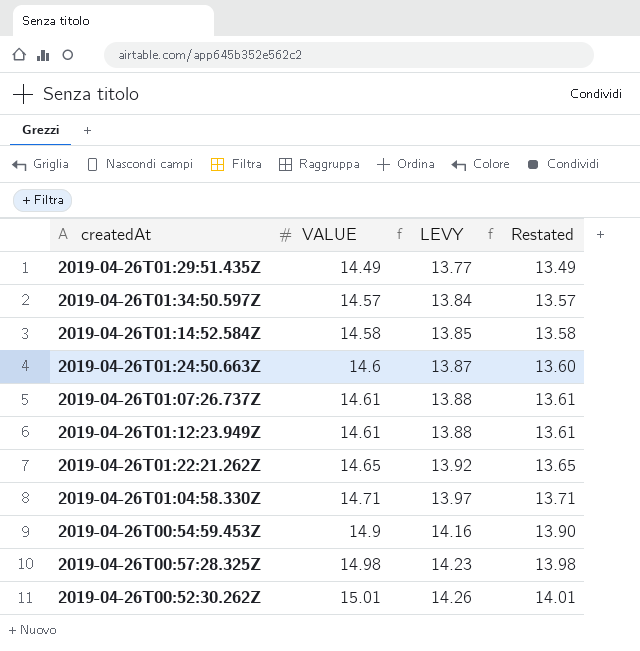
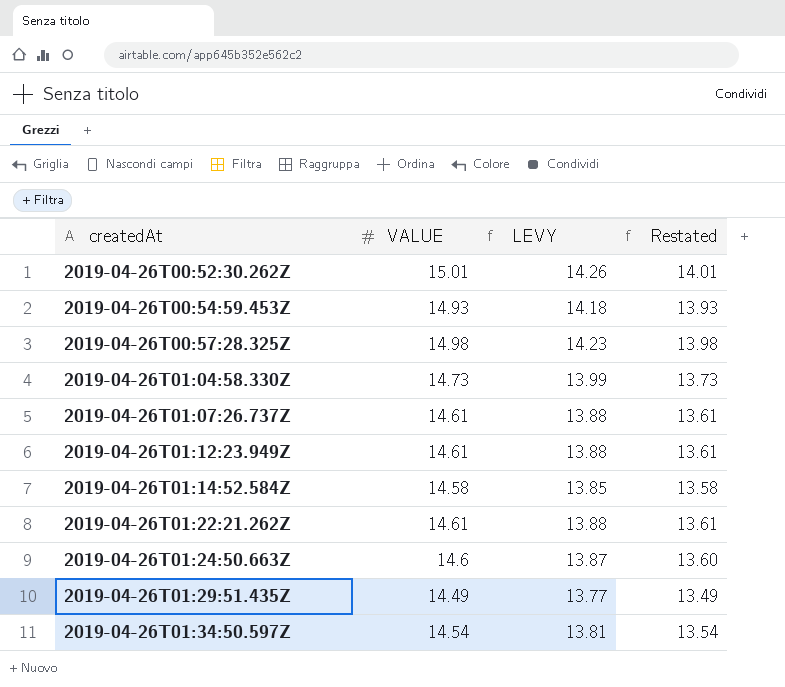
row order: VALUE ascending -> createdAt ascending
2019-04-26T00:54:59.453Z | VALUE: 14.9 -> 14.93
2019-04-26T00:54:59.453Z | LEVY: 14.16 -> 14.18
2019-04-26T00:54:59.453Z | Restated: 13.90 -> 13.93
2019-04-26T01:04:58.330Z | VALUE: 14.71 -> 14.73
2019-04-26T01:04:58.330Z | LEVY: 13.97 -> 13.99
2019-04-26T01:04:58.330Z | Restated: 13.71 -> 13.73
2019-04-26T01:22:21.262Z | VALUE: 14.65 -> 14.61
2019-04-26T01:22:21.262Z | LEVY: 13.92 -> 13.88
2019-04-26T01:22:21.262Z | Restated: 13.65 -> 13.61
2019-04-26T01:34:50.597Z | VALUE: 14.57 -> 14.54
2019-04-26T01:34:50.597Z | LEVY: 13.84 -> 13.81
2019-04-26T01:34:50.597Z | Restated: 13.57 -> 13.54

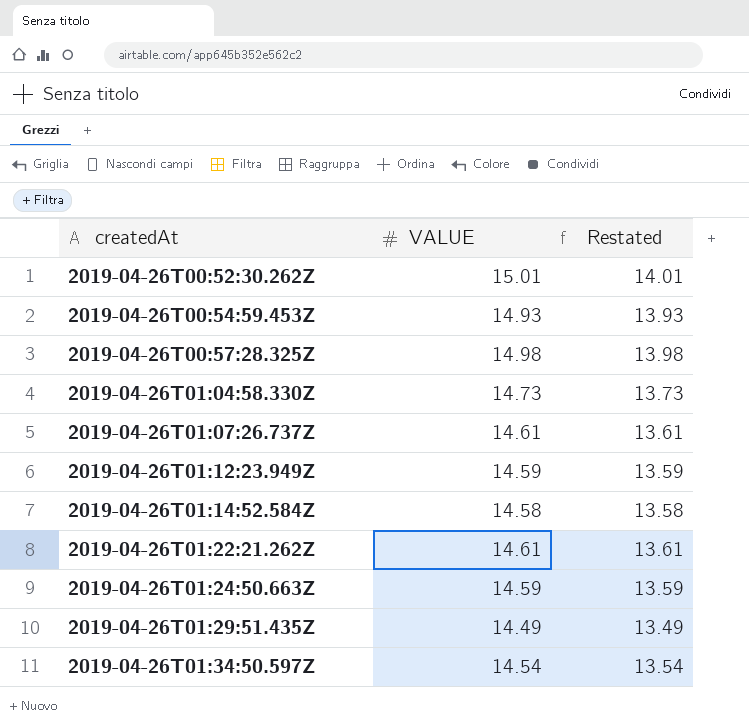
column LEVY | formula: [VALUE] * 0.95 -> none
2019-04-26T01:12:23.949Z | VALUE: 14.61 -> 14.59
2019-04-26T01:12:23.949Z | Restated: 13.61 -> 13.59
2019-04-26T01:24:50.663Z | VALUE: 14.6 -> 14.59
2019-04-26T01:24:50.663Z | Restated: 13.60 -> 13.59

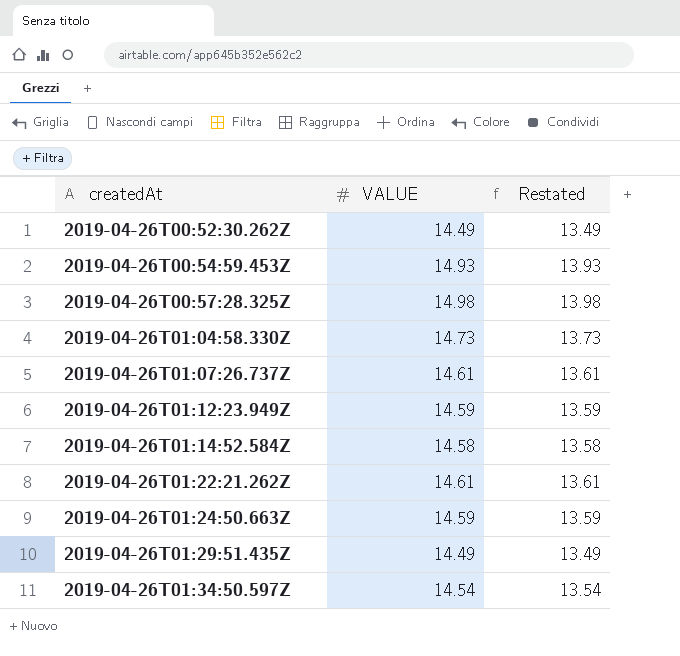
2019-04-26T00:52:30.262Z | VALUE: 15.01 -> 14.49
2019-04-26T00:52:30.262Z | Restated: 14.01 -> 13.49

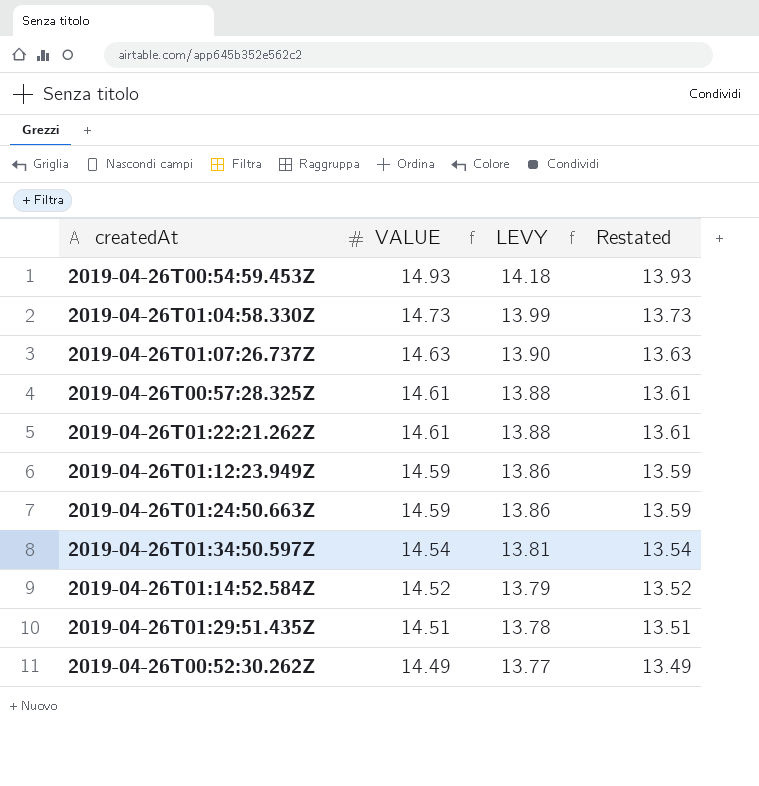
row order: createdAt ascending -> VALUE descending
column LEVY | formula: none -> [VALUE] * 0.95
2019-04-26T01:07:26.737Z | VALUE: 14.61 -> 14.63
2019-04-26T01:07:26.737Z | Restated: 13.61 -> 13.63
2019-04-26T00:57:28.325Z | VALUE: 14.98 -> 14.61
2019-04-26T00:57:28.325Z | Restated: 13.98 -> 13.61
2019-04-26T01:14:52.584Z | VALUE: 14.58 -> 14.52
2019-04-26T01:14:52.584Z | Restated: 13.58 -> 13.52
2019-04-26T01:29:51.435Z | VALUE: 14.49 -> 14.51
2019-04-26T01:29:51.435Z | Restated: 13.49 -> 13.51

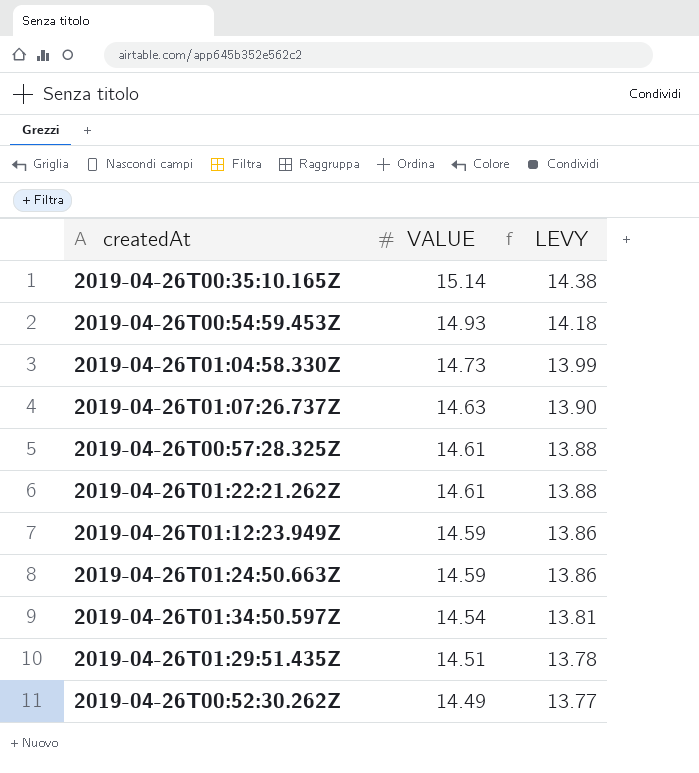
column Restated | formula: [VALUE] - 1 -> none
row 2019-04-26T01:14:52.584Z: 14.52 | 13.79 | 13.52 -> none
row 2019-04-26T00:35:10.165Z: none -> 15.14 | 14.38

